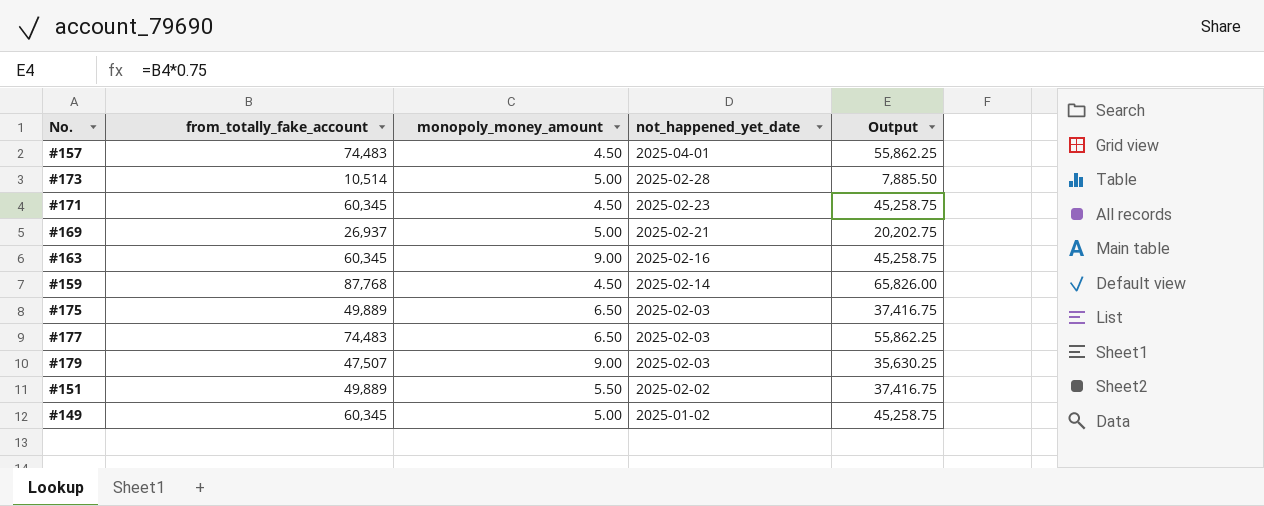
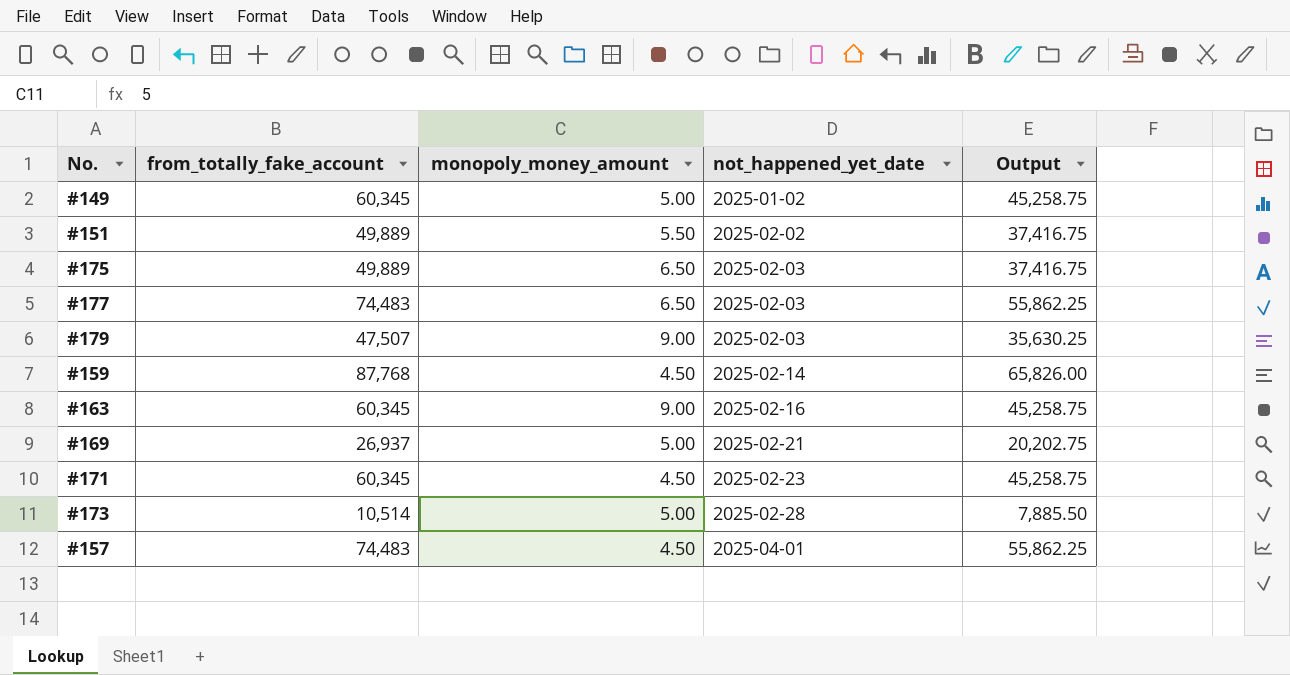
row order: not_happened_yet_date descending -> not_happened_yet_date ascending

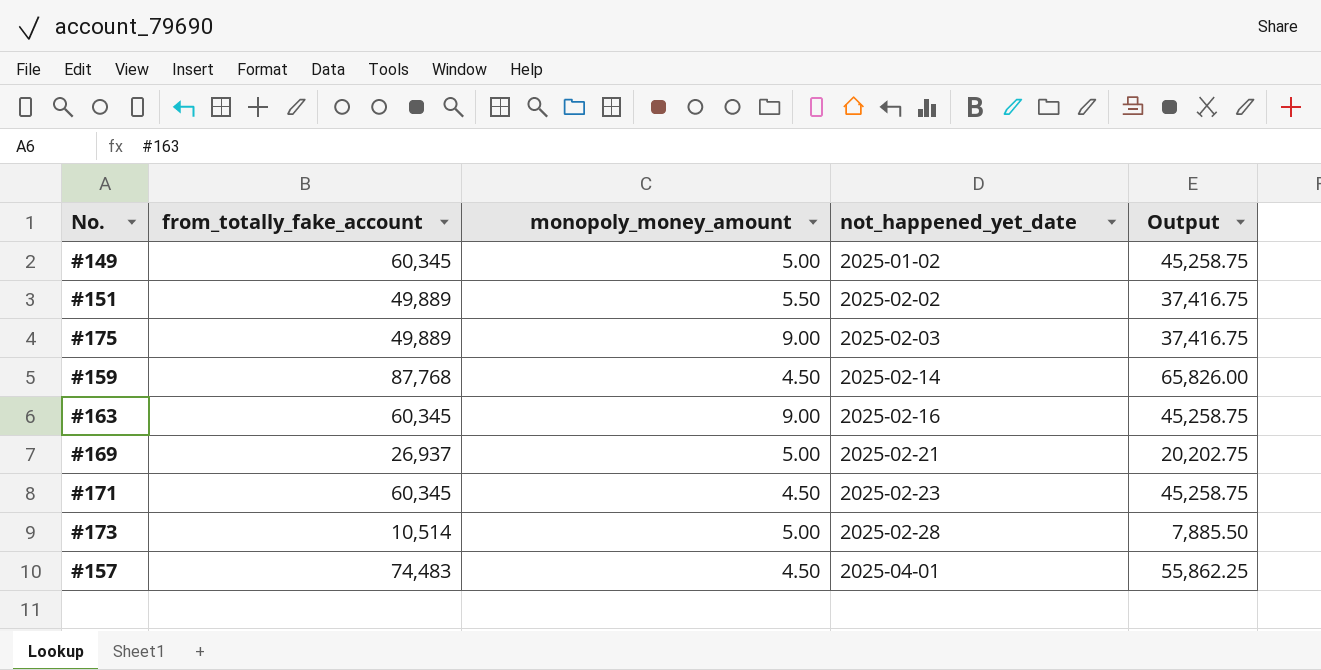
row #177: 74,483 | 6.50 | 2025-02-03 | 55,862.25 -> none
row #179: 47,507 | 9.00 | 2025-02-03 | 35,630.25 -> none
#175 | monopoly_money_amount: 6.50 -> 9.00

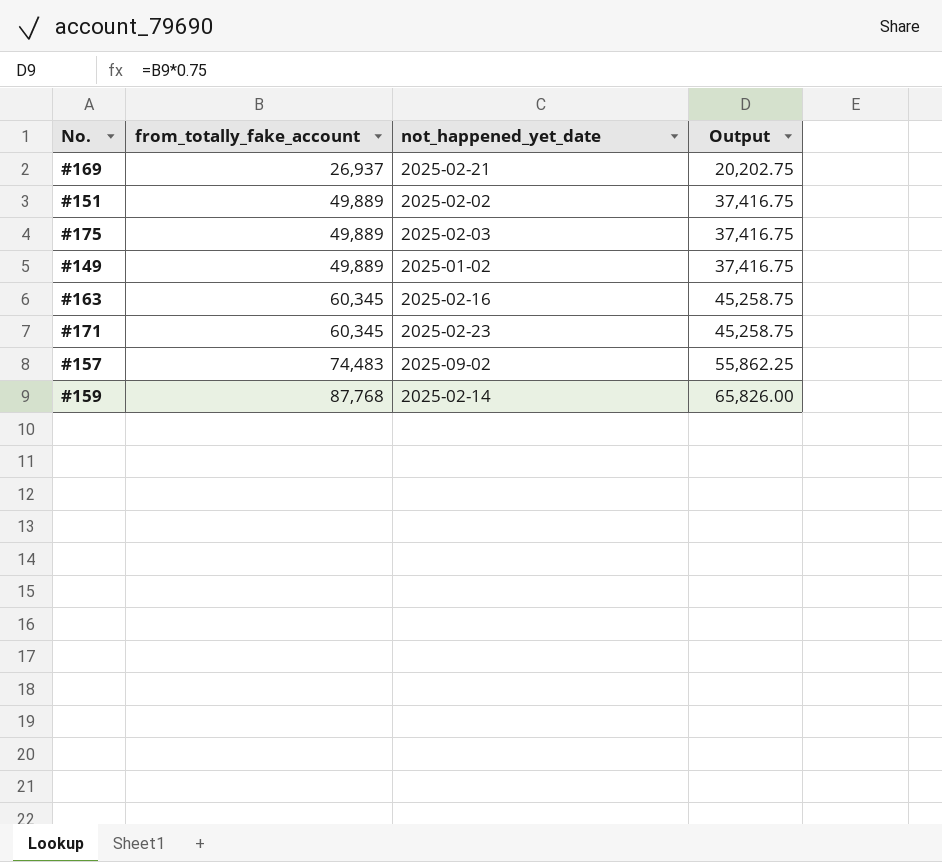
row order: not_happened_yet_date ascending -> from_totally_fake_account ascending
column monopoly_money_amount | position: 3 -> none
row #173: 10,514 | 5.00 | 2025-02-28 | 7,885.50 -> none
#149 | from_totally_fake_account: 60,345 -> 49,889
#149 | Output: 45,258.75 -> 37,416.75
#157 | not_happened_yet_date: 2025-04-01 -> 2025-09-02

